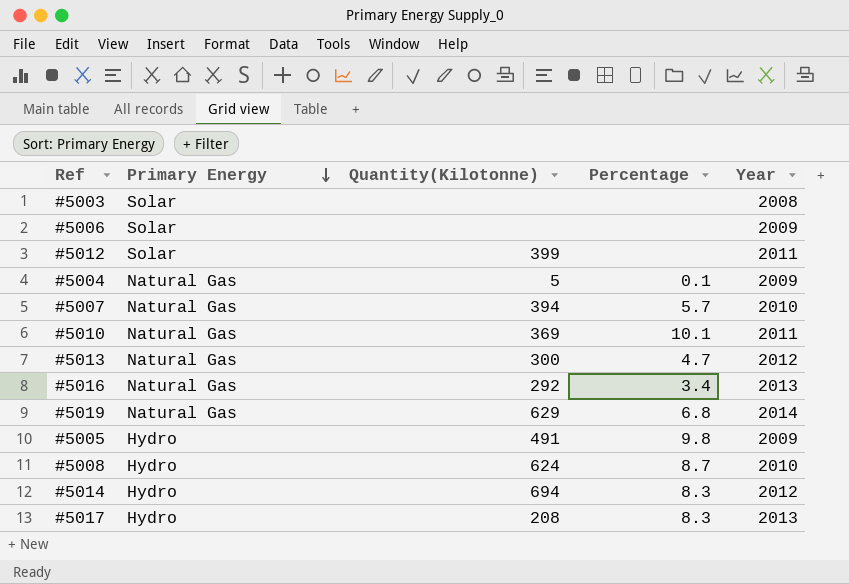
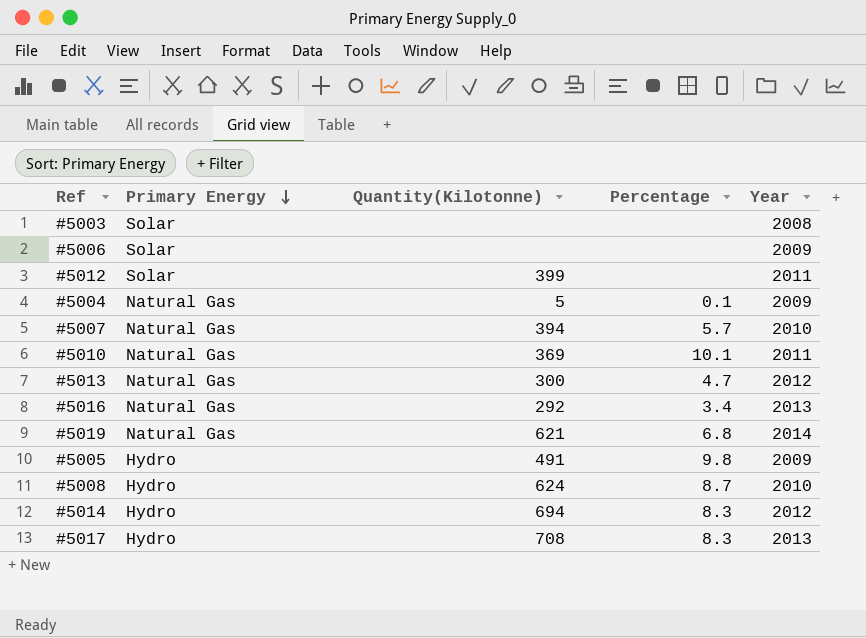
#5019 | Quantity(Kilotonne): 629 -> 621
#5017 | Quantity(Kilotonne): 208 -> 708

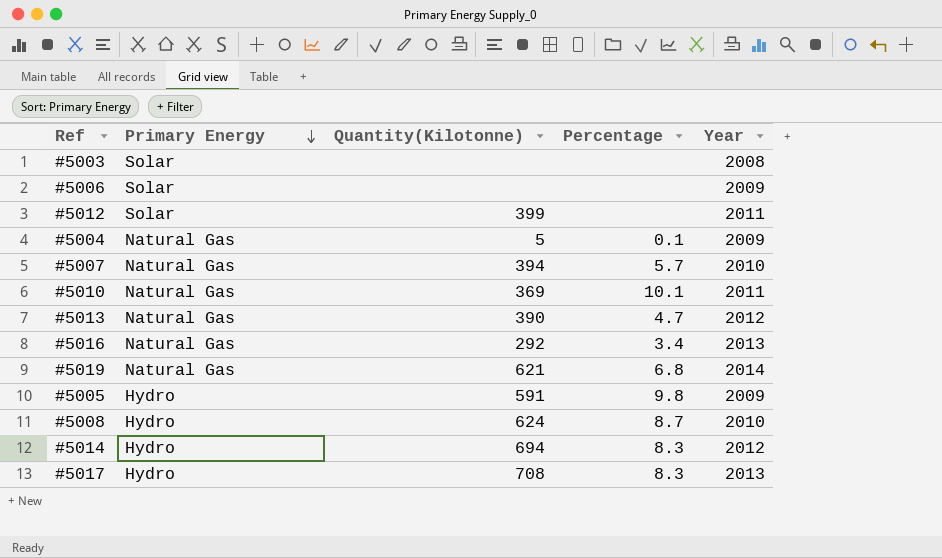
#5013 | Quantity(Kilotonne): 300 -> 390
#5005 | Quantity(Kilotonne): 491 -> 591

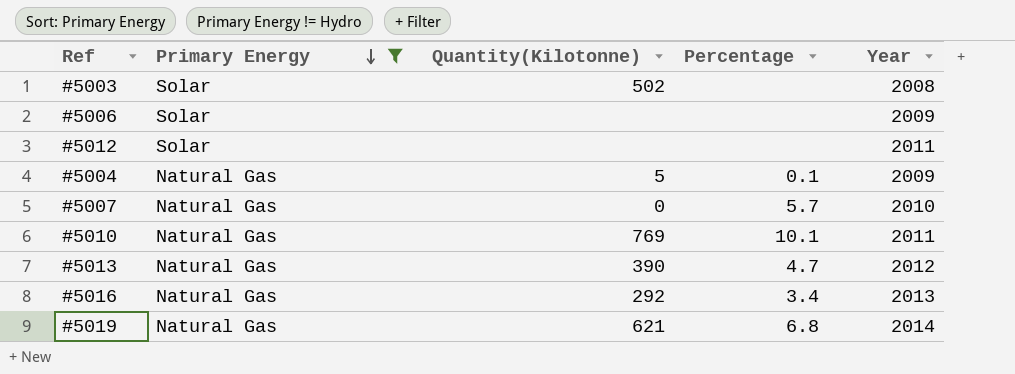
filter: none -> Primary Energy != Hydro
#5003 | Quantity(Kilotonne): none -> 502
#5012 | Quantity(Kilotonne): 399 -> none
#5007 | Quantity(Kilotonne): 394 -> 0
#5010 | Quantity(Kilotonne): 369 -> 769

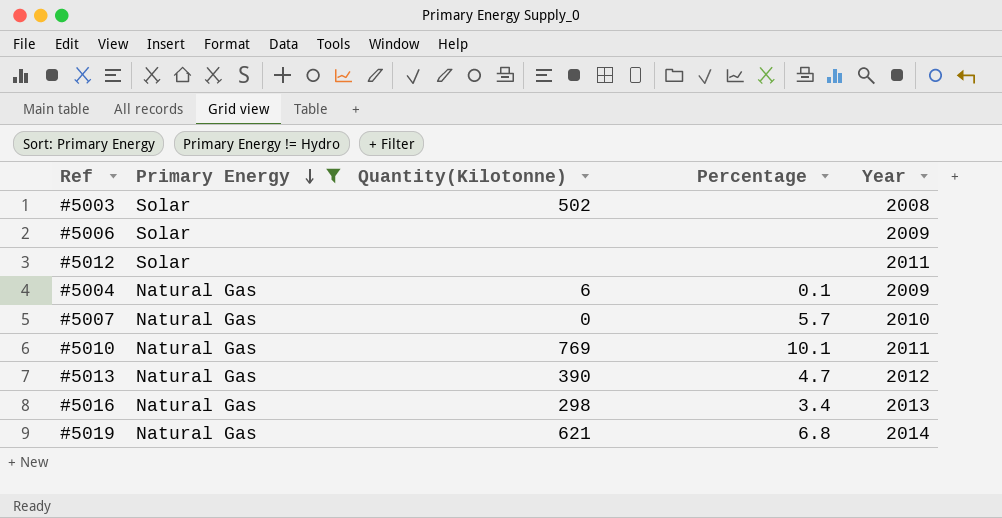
#5004 | Quantity(Kilotonne): 5 -> 6
#5016 | Quantity(Kilotonne): 292 -> 298

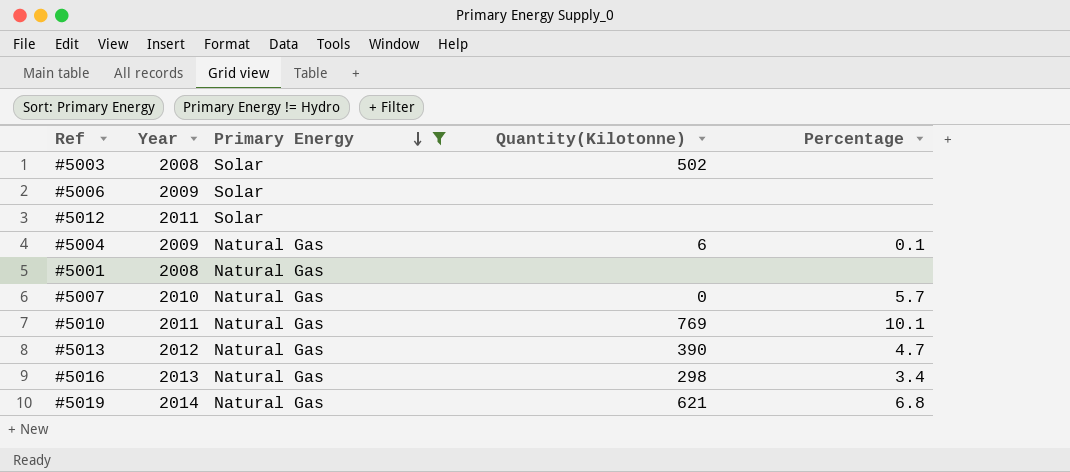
column Year | position: 5 -> 2
row #5001: none -> 2008 | Natural Gas | none | none

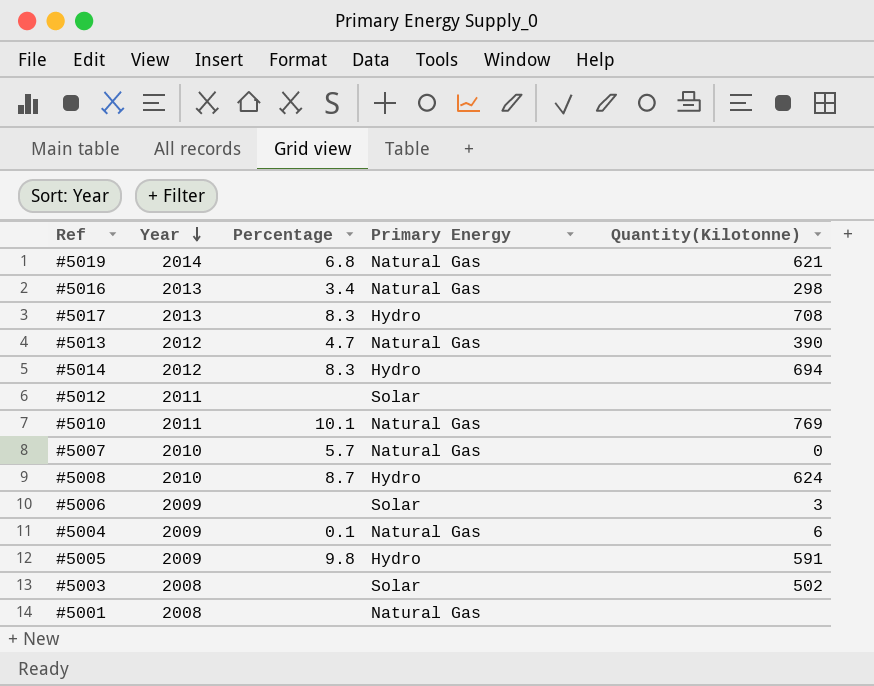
filter: Primary Energy != Hydro -> none
row order: Primary Energy descending -> Year descending
column Percentage | position: 5 -> 3
#5006 | Quantity(Kilotonne): none -> 3

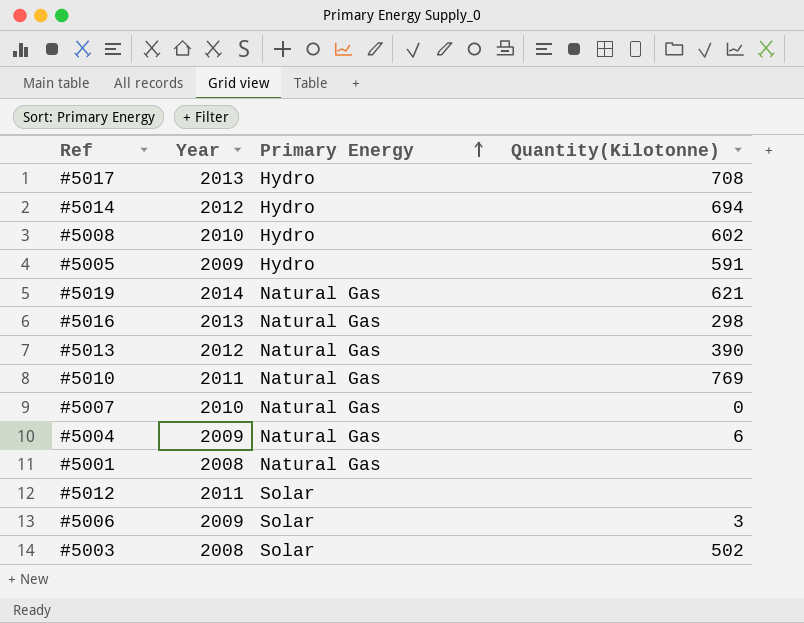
row order: Year descending -> Primary Energy ascending
column Percentage | position: 3 -> none
#5008 | Quantity(Kilotonne): 624 -> 602

